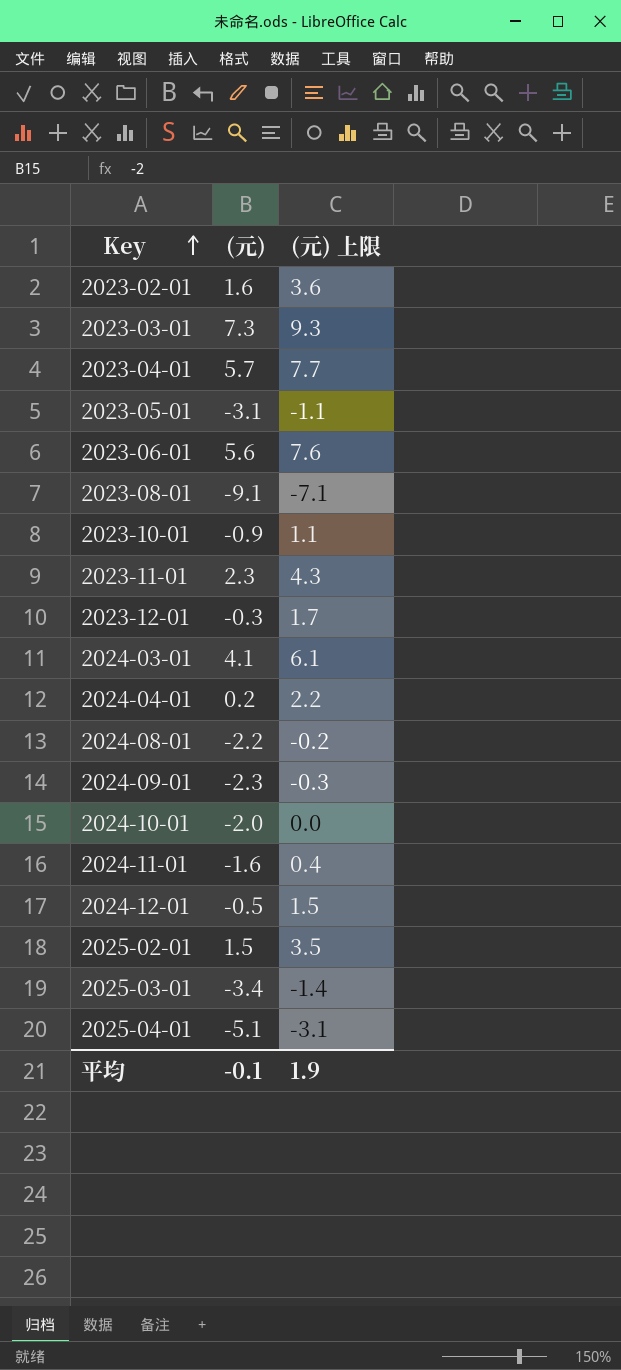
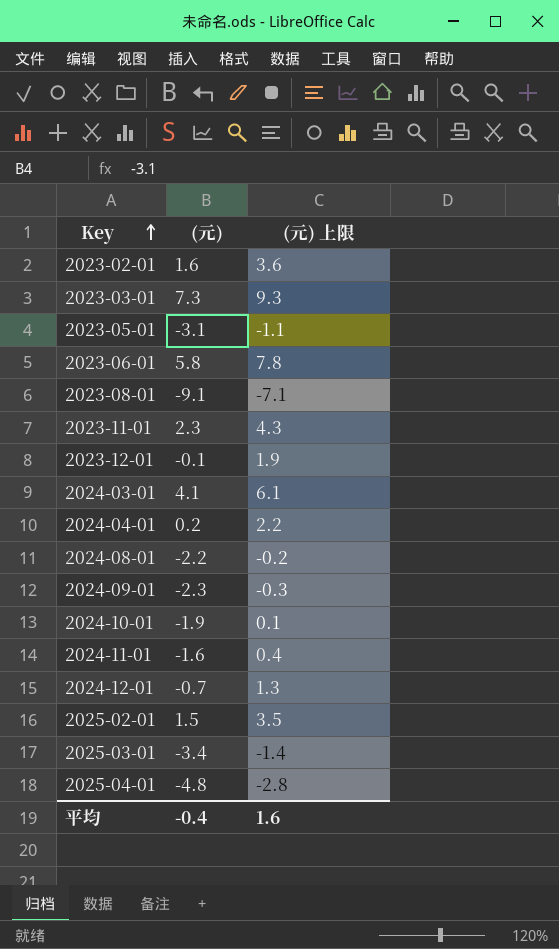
row 2023-04-01: 5.7 | 7.7 -> none
row 2023-10-01: -0.9 | 1.1 -> none
2023-06-01 | (元): 5.6 -> 5.8
2023-06-01 | (元) 上限: 7.6 -> 7.8
2023-12-01 | (元): -0.3 -> -0.1
2023-12-01 | (元) 上限: 1.7 -> 1.9
2024-10-01 | (元): -2.0 -> -1.9
2024-10-01 | (元) 上限: 0.0 -> 0.1
2024-12-01 | (元): -0.5 -> -0.7
2024-12-01 | (元) 上限: 1.5 -> 1.3
2025-04-01 | (元): -5.1 -> -4.8
2025-04-01 | (元) 上限: -3.1 -> -2.8
平均 | (元): -0.1 -> -0.4
平均 | (元) 上限: 1.9 -> 1.6

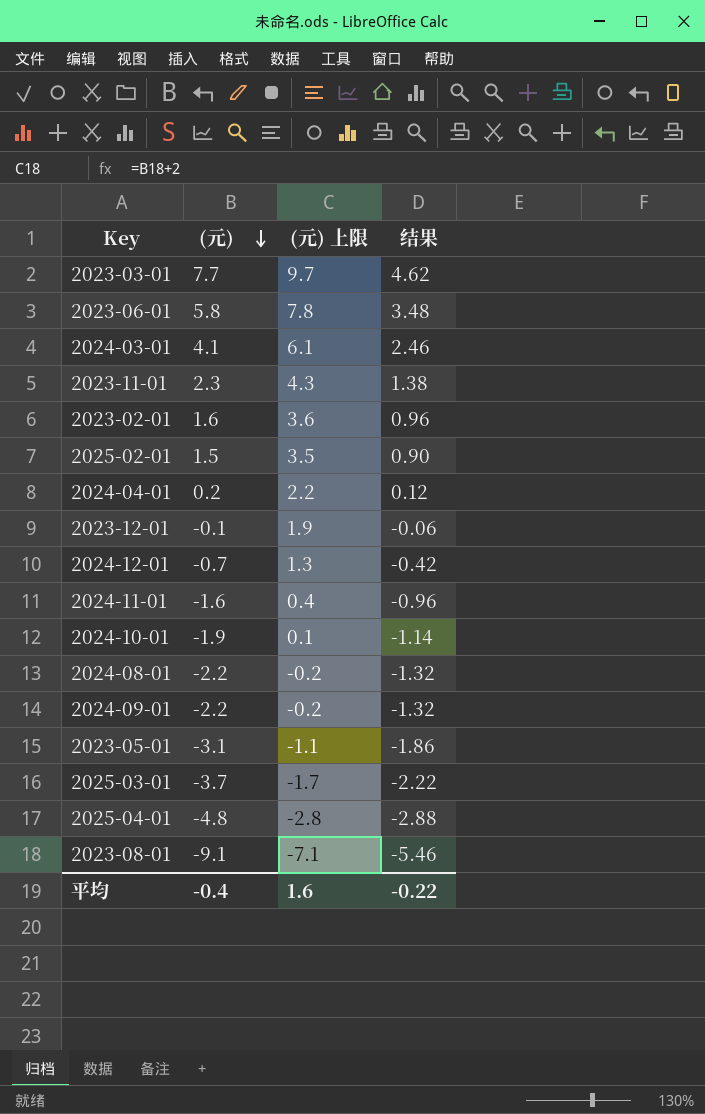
row order: Key ascending -> (元) descending
column 结果 | formula: none -> [(元)] * 0.6
2023-03-01 | (元): 7.3 -> 7.7
2023-03-01 | (元) 上限: 9.3 -> 9.7
2024-09-01 | (元): -2.3 -> -2.2
2024-09-01 | (元) 上限: -0.3 -> -0.2
2025-03-01 | (元): -3.4 -> -3.7
2025-03-01 | (元) 上限: -1.4 -> -1.7

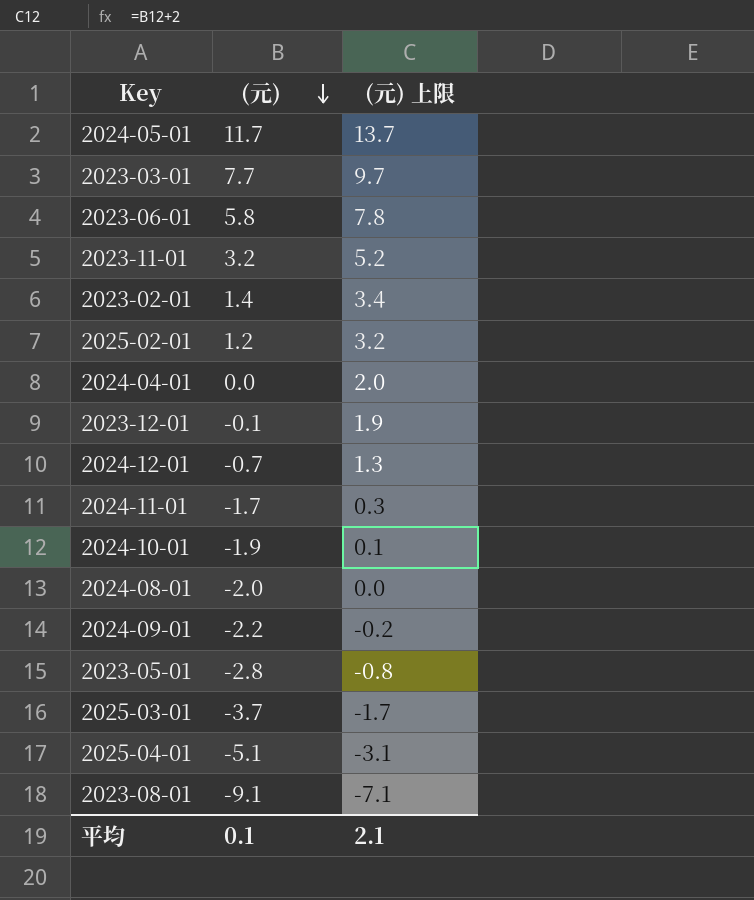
column 结果 | formula: [(元)] * 0.6 -> none
row 2024-03-01: 4.1 | 6.1 | 2.46 -> none
row 2024-05-01: none -> 11.7 | 13.7
2023-11-01 | (元): 2.3 -> 3.2
2023-11-01 | (元) 上限: 4.3 -> 5.2
2023-02-01 | (元): 1.6 -> 1.4
2023-02-01 | (元) 上限: 3.6 -> 3.4
2025-02-01 | (元): 1.5 -> 1.2
2025-02-01 | (元) 上限: 3.5 -> 3.2
2024-04-01 | (元): 0.2 -> 0.0
2024-04-01 | (元) 上限: 2.2 -> 2.0
2024-11-01 | (元): -1.6 -> -1.7
2024-11-01 | (元) 上限: 0.4 -> 0.3
2024-08-01 | (元): -2.2 -> -2.0
2024-08-01 | (元) 上限: -0.2 -> 0.0
2023-05-01 | (元): -3.1 -> -2.8
2023-05-01 | (元) 上限: -1.1 -> -0.8
2025-04-01 | (元): -4.8 -> -5.1
2025-04-01 | (元) 上限: -2.8 -> -3.1
平均 | (元): -0.4 -> 0.1
平均 | (元) 上限: 1.6 -> 2.1

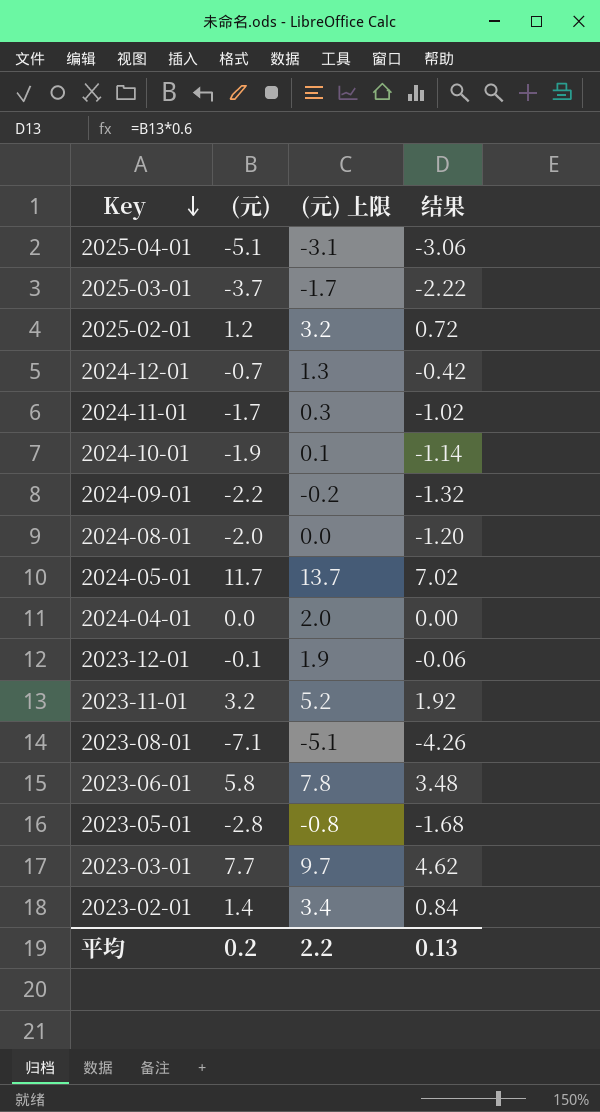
row order: (元) descending -> Key descending
column 结果 | formula: none -> [(元)] * 0.6
2023-08-01 | (元): -9.1 -> -7.1
2023-08-01 | (元) 上限: -7.1 -> -5.1
平均 | (元): 0.1 -> 0.2
平均 | (元) 上限: 2.1 -> 2.2

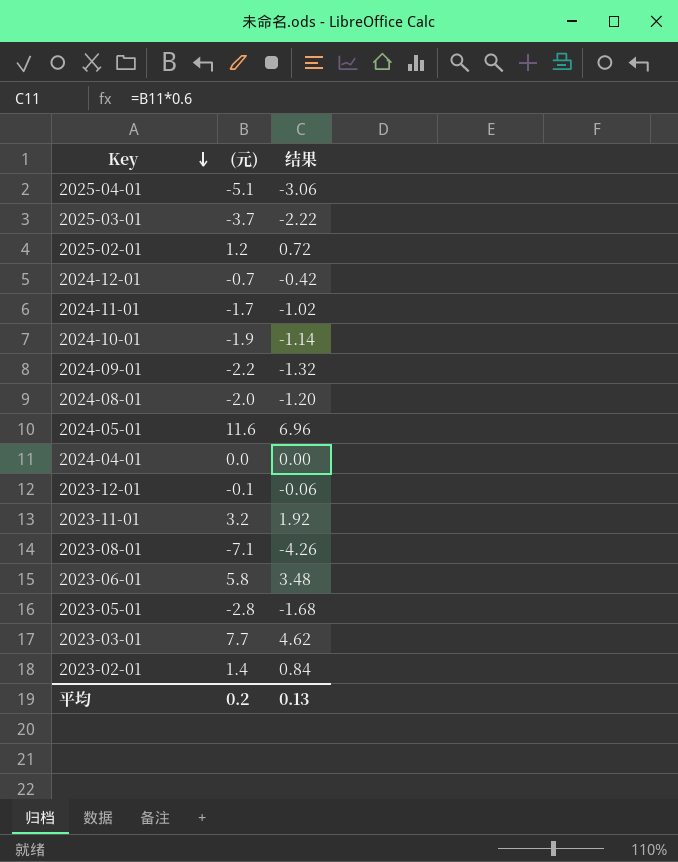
column (元) 上限 | formula: [(元)] + 2 -> none
2024-05-01 | (元): 11.7 -> 11.6
2024-05-01 | 结果: 7.02 -> 6.96

